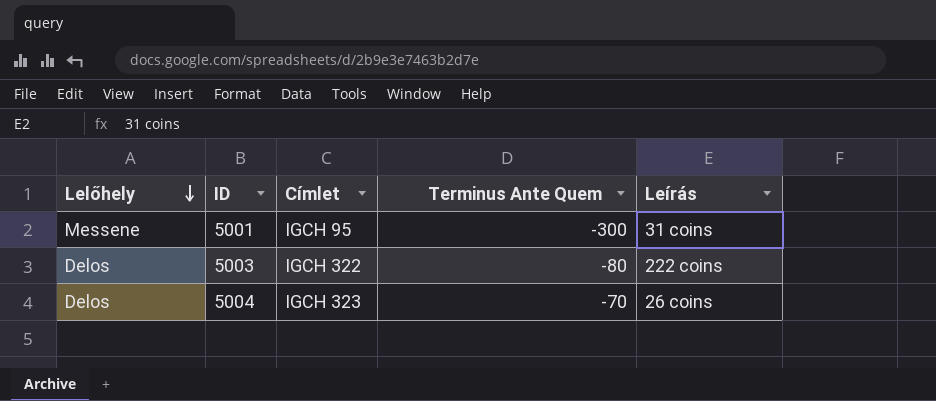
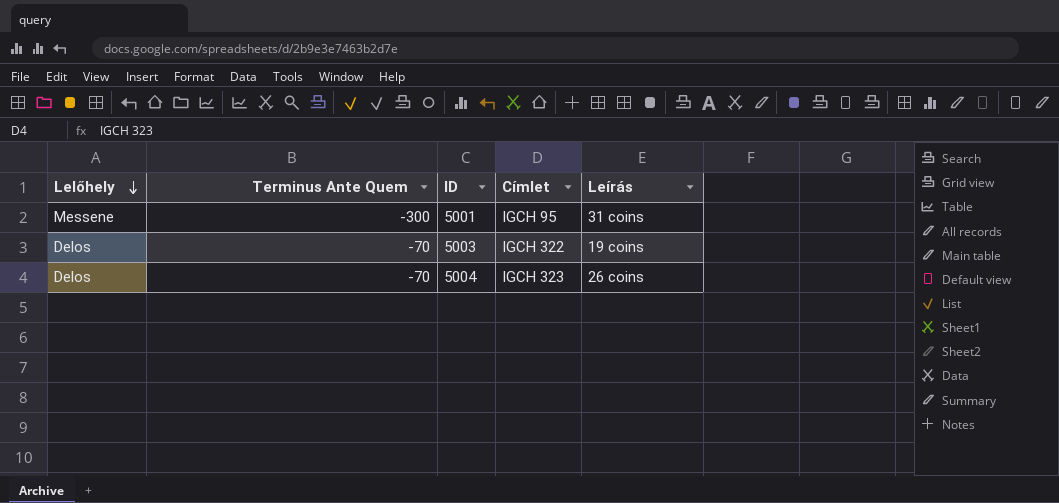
column Terminus Ante Quem | position: 4 -> 2
5003 | Terminus Ante Quem: -80 -> -70
5003 | Leírás: 222 coins -> 19 coins

